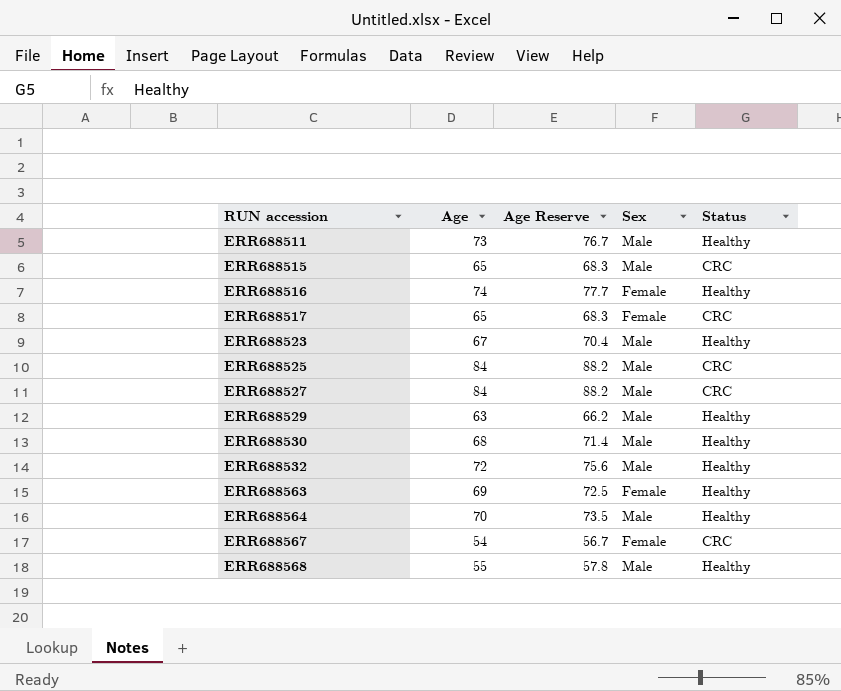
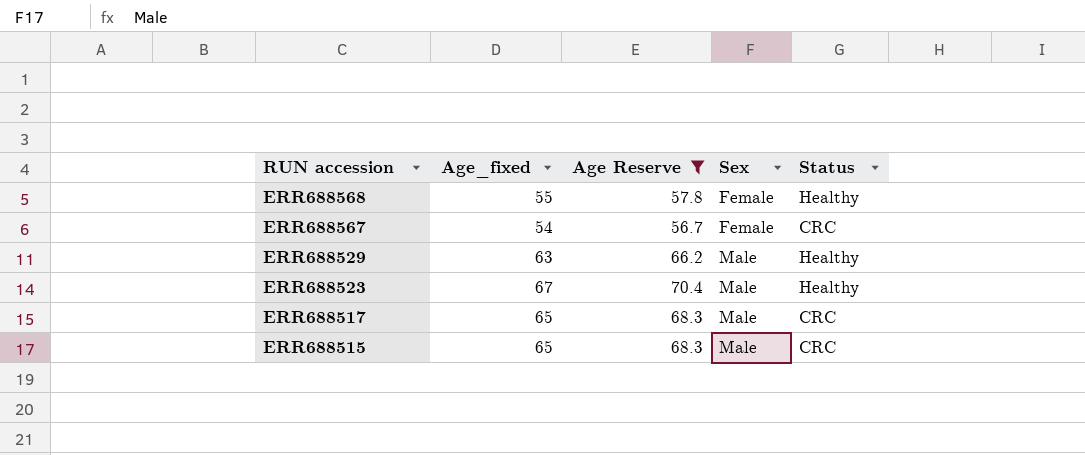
filter: none -> Age Reserve <= 70.4
row order: RUN accession ascending -> RUN accession descending
column name: Age -> Age_fixed
ERR688568 | Sex: Male -> Female
ERR688517 | Sex: Female -> Male

